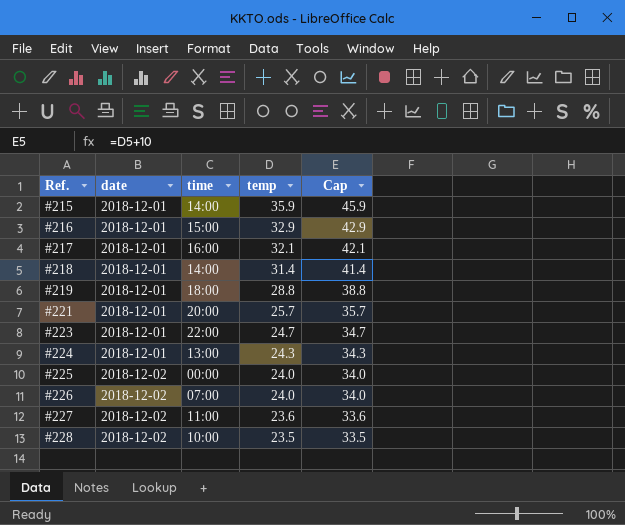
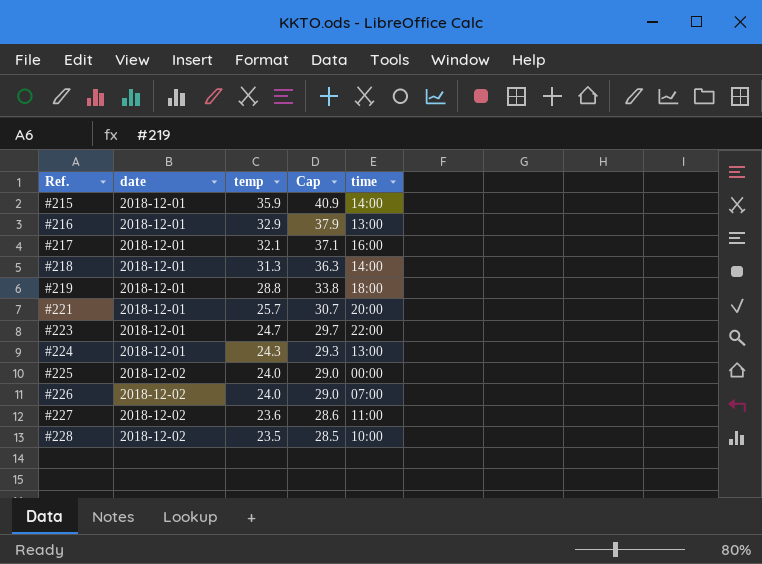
column Cap | formula: [temp] + 10 -> [temp] + 5
column time | position: 3 -> 5
#216 | time: 15:00 -> 13:00
#218 | temp: 31.4 -> 31.3

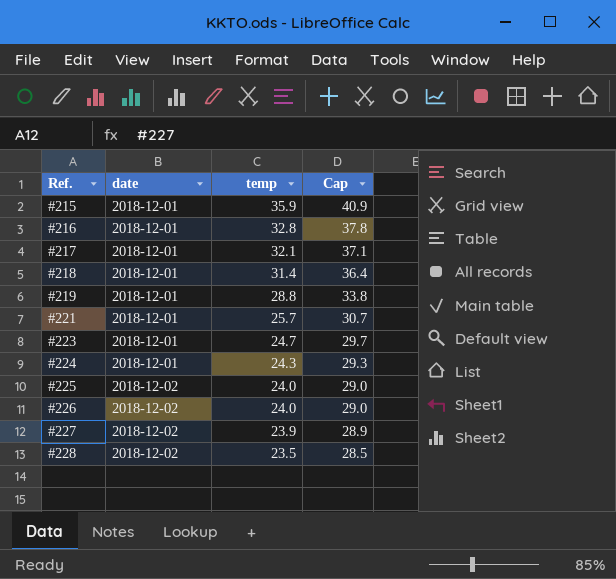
column time | position: 5 -> none
#216 | temp: 32.9 -> 32.8
#216 | Cap: 37.9 -> 37.8
#218 | temp: 31.3 -> 31.4
#218 | Cap: 36.3 -> 36.4
#227 | temp: 23.6 -> 23.9
#227 | Cap: 28.6 -> 28.9

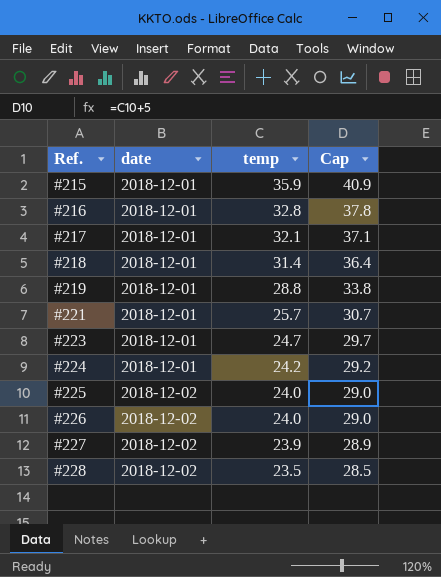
#224 | temp: 24.3 -> 24.2
#224 | Cap: 29.3 -> 29.2

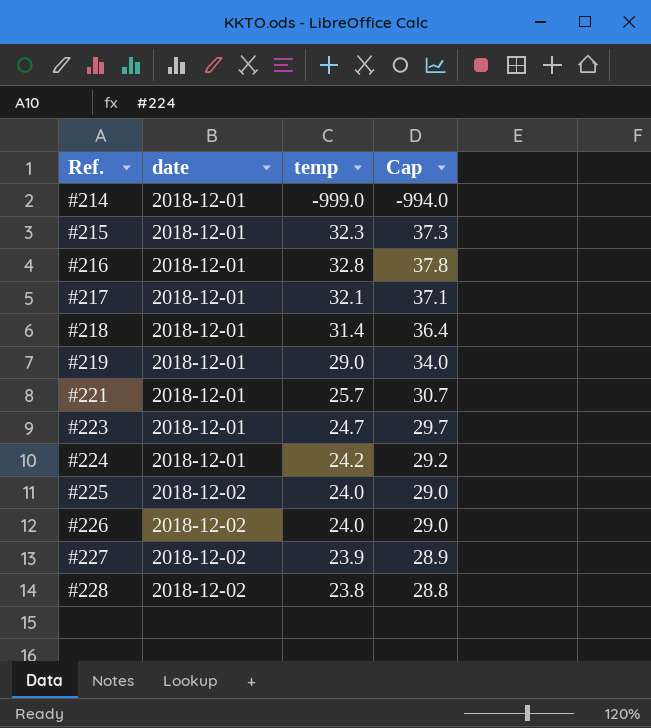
row #214: none -> 2018-12-01 | -999.0 | -994.0
#215 | temp: 35.9 -> 32.3
#215 | Cap: 40.9 -> 37.3
#219 | temp: 28.8 -> 29.0
#219 | Cap: 33.8 -> 34.0
#228 | temp: 23.5 -> 23.8
#228 | Cap: 28.5 -> 28.8

